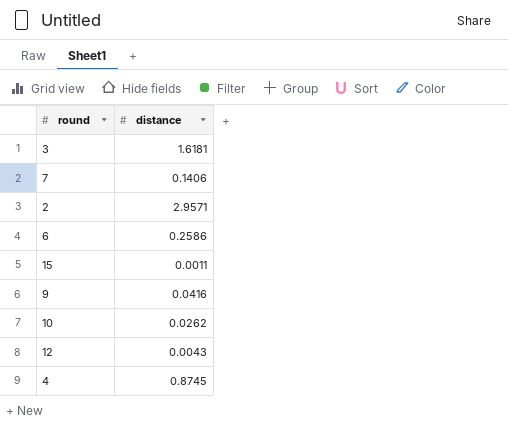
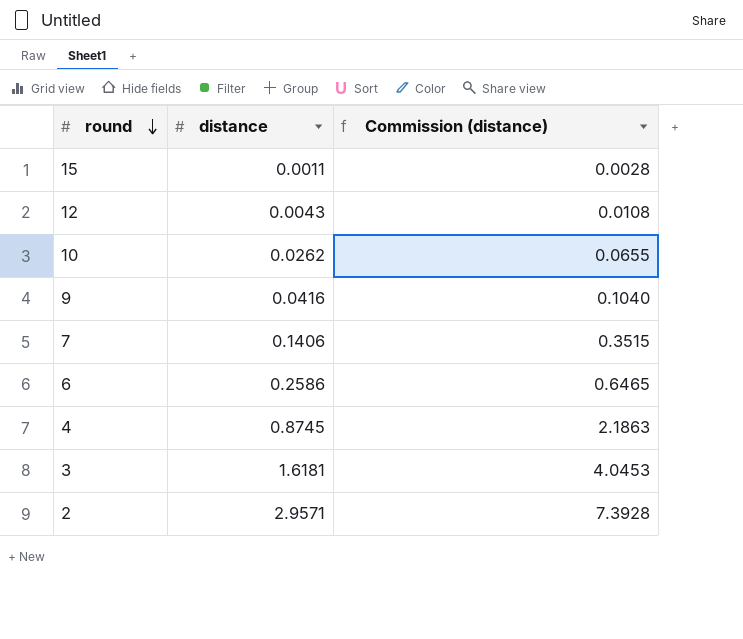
row order: none -> round descending
column Commission (distance) | formula: none -> [distance] * 2.5

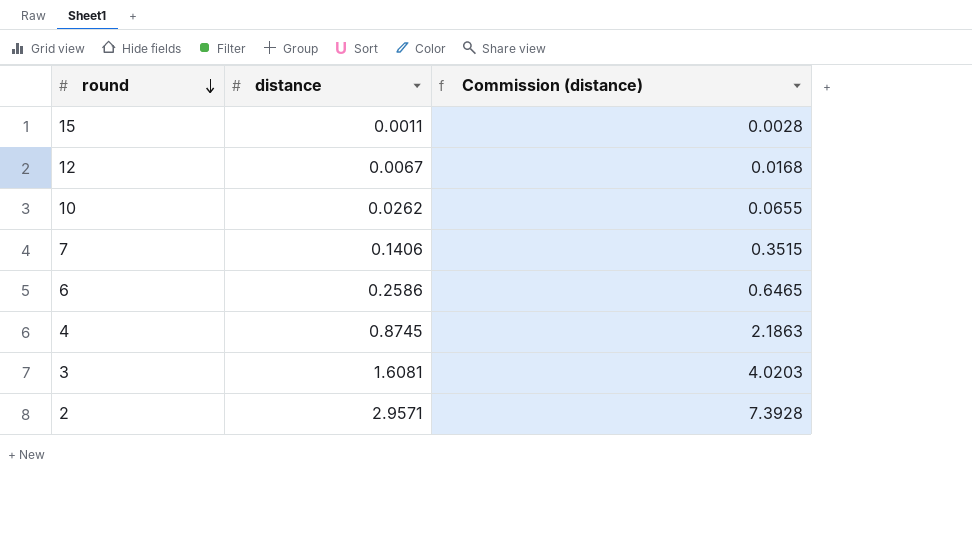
row 9: 0.0416 | 0.1040 -> none
12 | distance: 0.0043 -> 0.0067
12 | Commission (distance): 0.0108 -> 0.0168
3 | distance: 1.6181 -> 1.6081
3 | Commission (distance): 4.0453 -> 4.0203

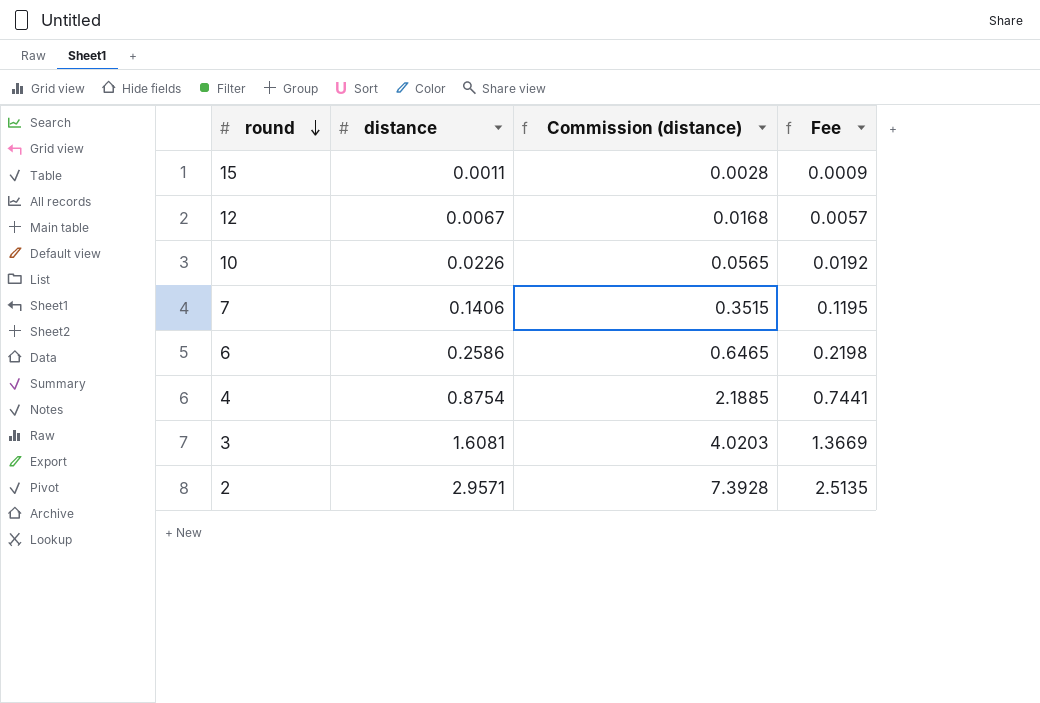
column Fee | formula: none -> [distance] * 0.85
10 | distance: 0.0262 -> 0.0226
10 | Commission (distance): 0.0655 -> 0.0565
4 | distance: 0.8745 -> 0.8754
4 | Commission (distance): 2.1863 -> 2.1885

